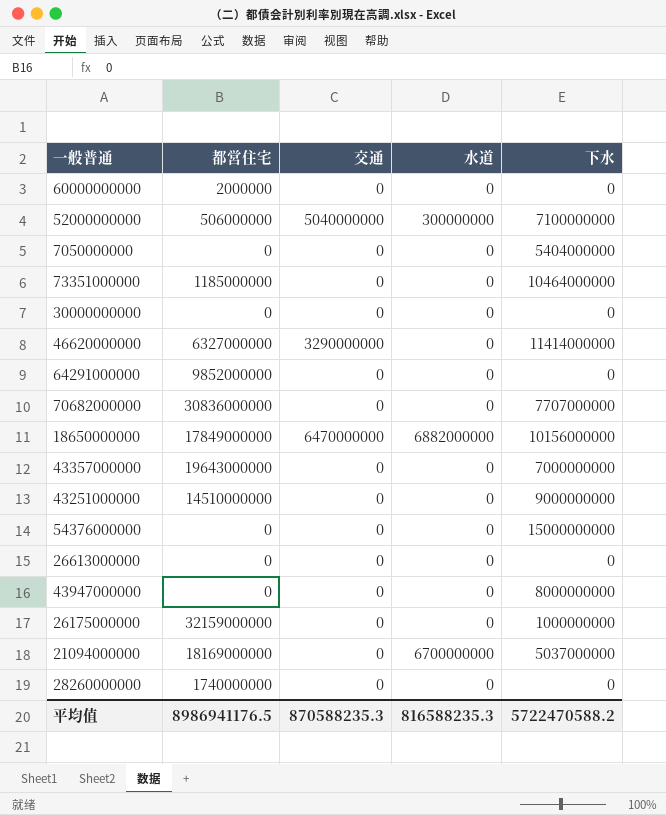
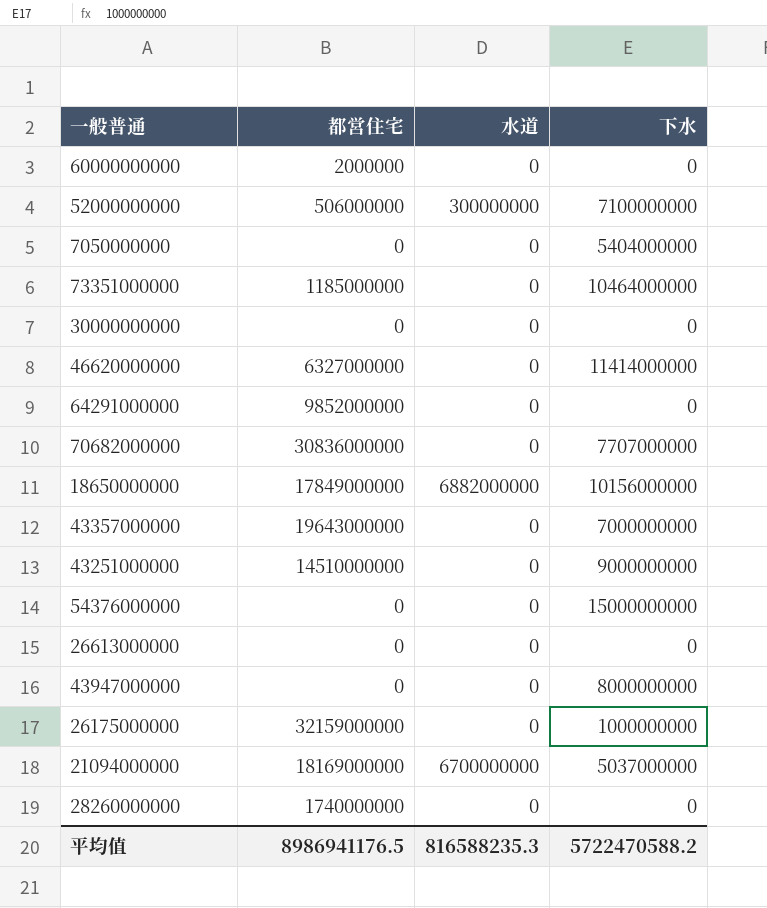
column 交通 | position: 3 -> none

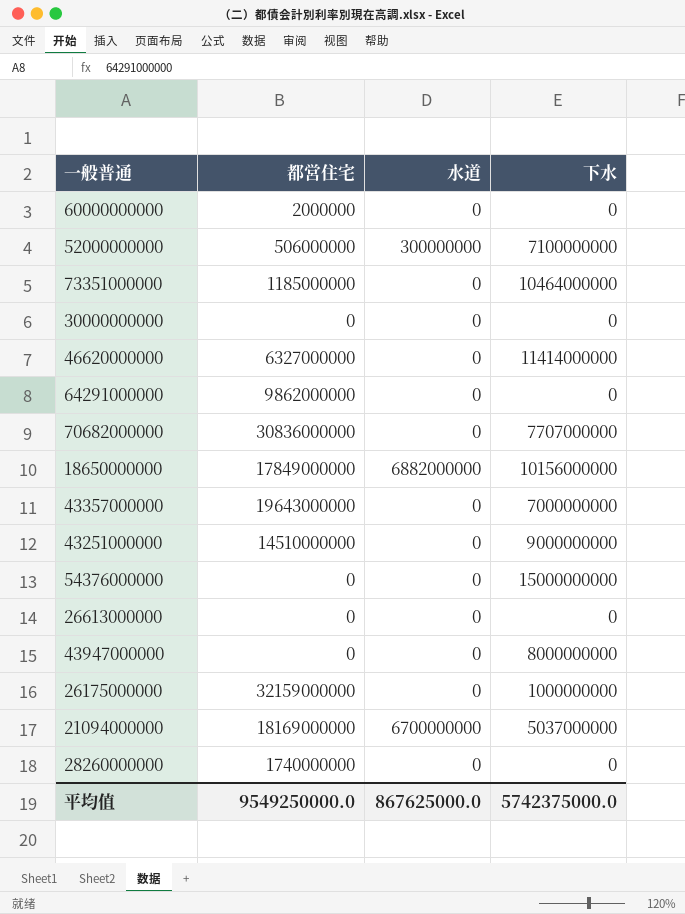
row 7050000000: 0 | 0 | 5404000000 -> none
64291000000 | 都営住宅: 9852000000 -> 9862000000
平均值 | 都営住宅: 8986941176.5 -> 9549250000.0
平均值 | 水道: 816588235.3 -> 867625000.0
平均值 | 下水: 5722470588.2 -> 5742375000.0

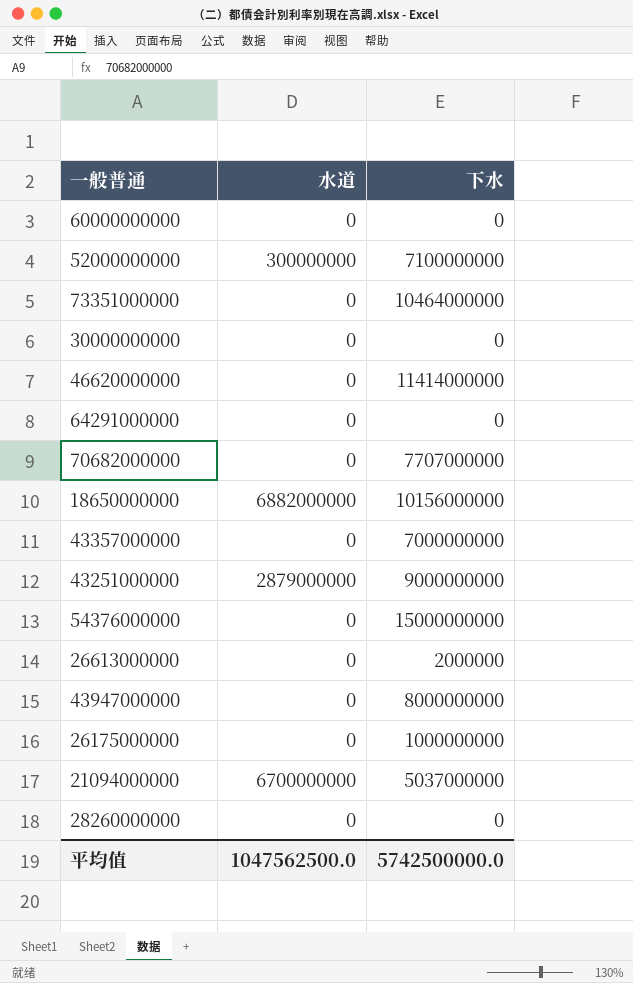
column 都営住宅 | position: 2 -> none
43251000000 | 水道: 0 -> 2879000000
26613000000 | 下水: 0 -> 2000000
平均值 | 水道: 867625000.0 -> 1047562500.0
平均值 | 下水: 5742375000.0 -> 5742500000.0

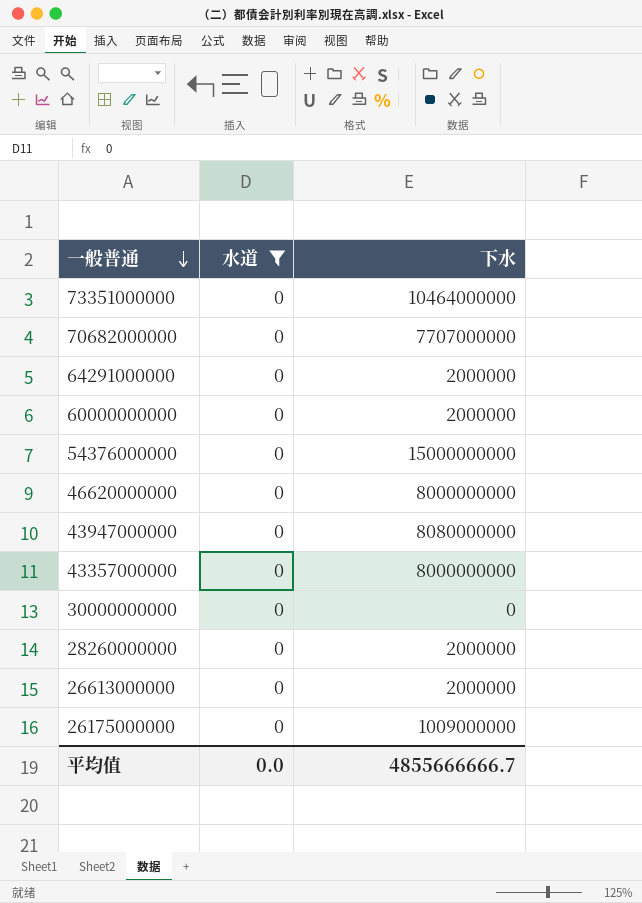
filter: none -> 水道 = 0
row order: none -> 一般普通 descending
64291000000 | 下水: 0 -> 2000000
60000000000 | 下水: 0 -> 2000000
46620000000 | 下水: 11414000000 -> 8000000000
43947000000 | 下水: 8000000000 -> 8080000000
43357000000 | 下水: 7000000000 -> 8000000000
28260000000 | 下水: 0 -> 2000000
26175000000 | 下水: 1000000000 -> 1009000000
平均值 | 水道: 1047562500.0 -> 0.0
平均值 | 下水: 5742500000.0 -> 4855666666.7

